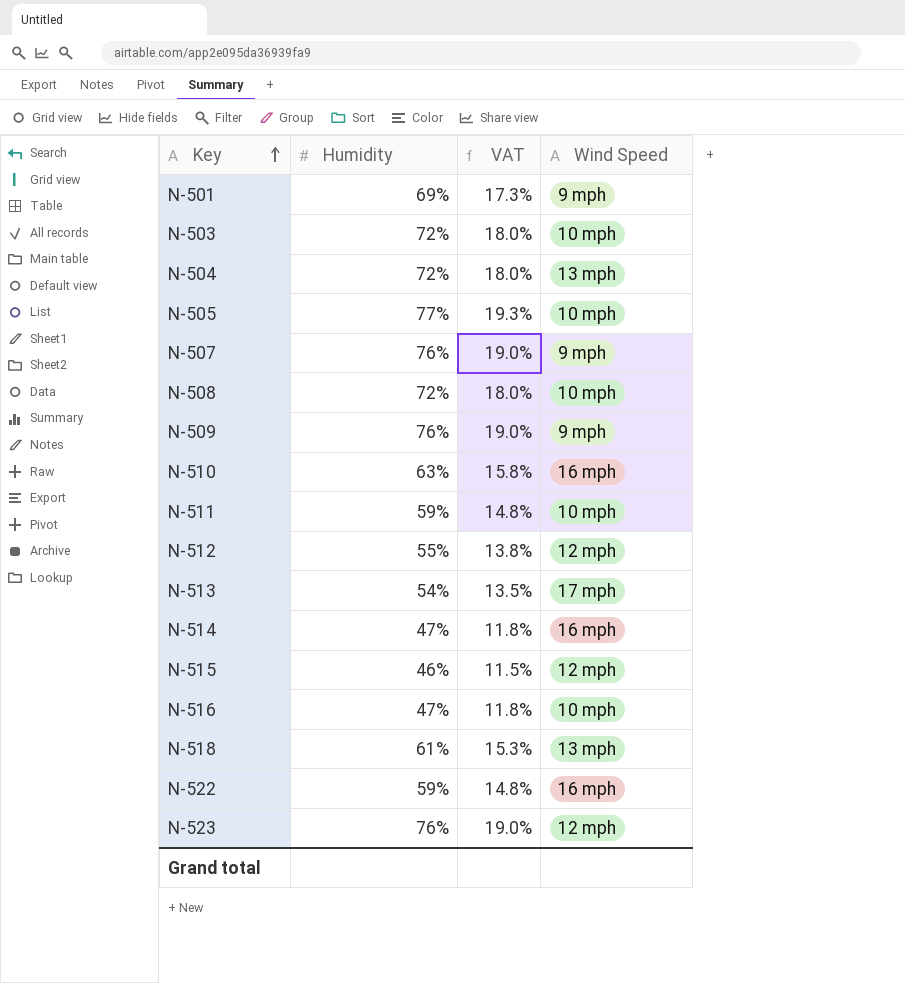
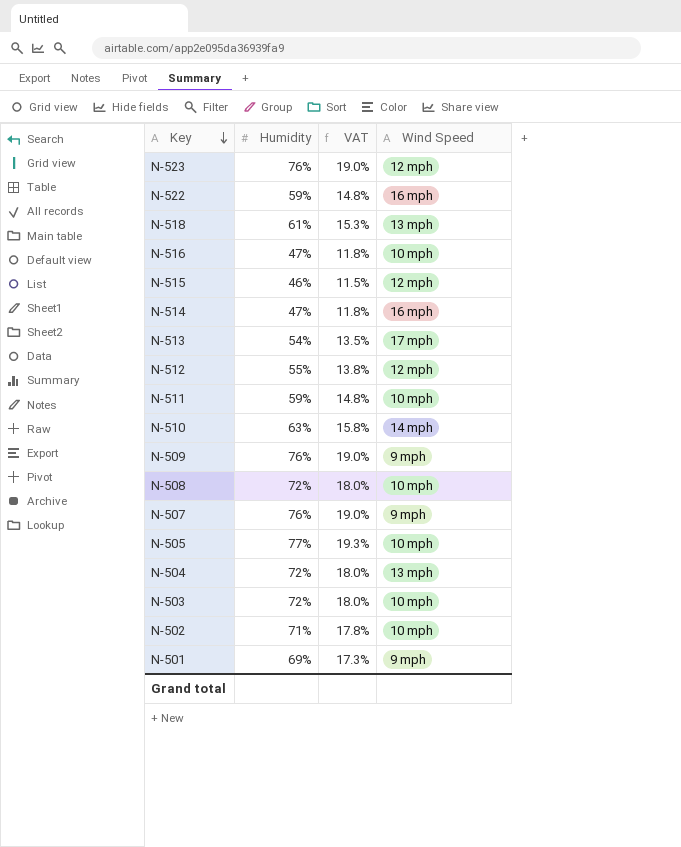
row order: Key ascending -> Key descending
N-510 | Wind Speed: 16 mph -> 14 mph
row N-502: none -> 71% | 17.8% | 10 mph

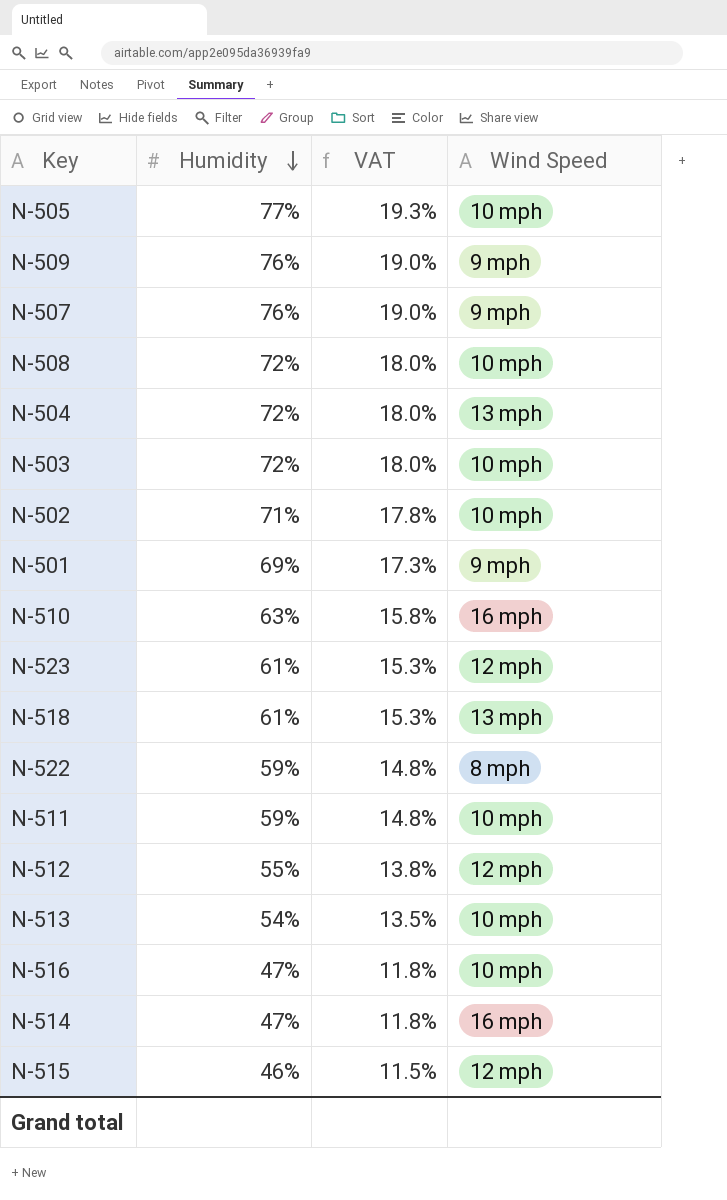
row order: Key descending -> Humidity descending
N-510 | Wind Speed: 14 mph -> 16 mph
N-523 | Humidity: 76% -> 61%
N-523 | VAT: 19.0% -> 15.3%
N-522 | Wind Speed: 16 mph -> 8 mph
N-513 | Wind Speed: 17 mph -> 10 mph

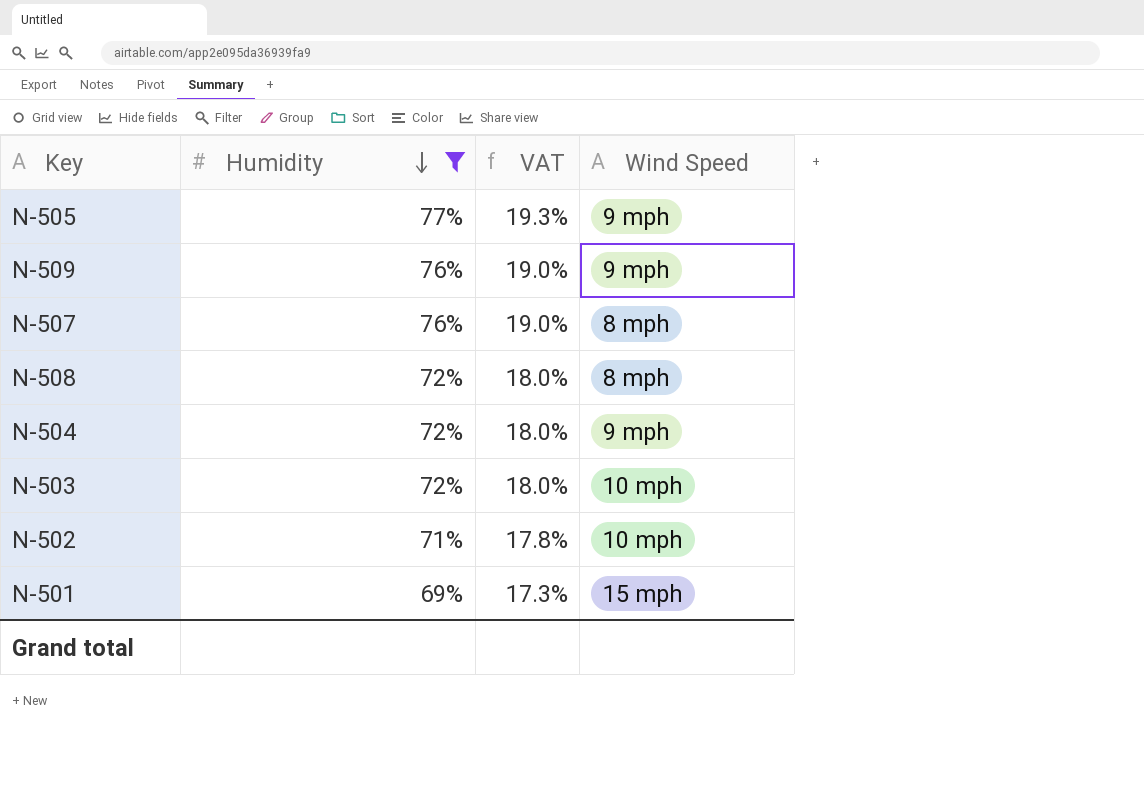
filter: none -> Humidity >= 69%
N-505 | Wind Speed: 10 mph -> 9 mph
N-507 | Wind Speed: 9 mph -> 8 mph
N-508 | Wind Speed: 10 mph -> 8 mph
N-504 | Wind Speed: 13 mph -> 9 mph
N-501 | Wind Speed: 9 mph -> 15 mph

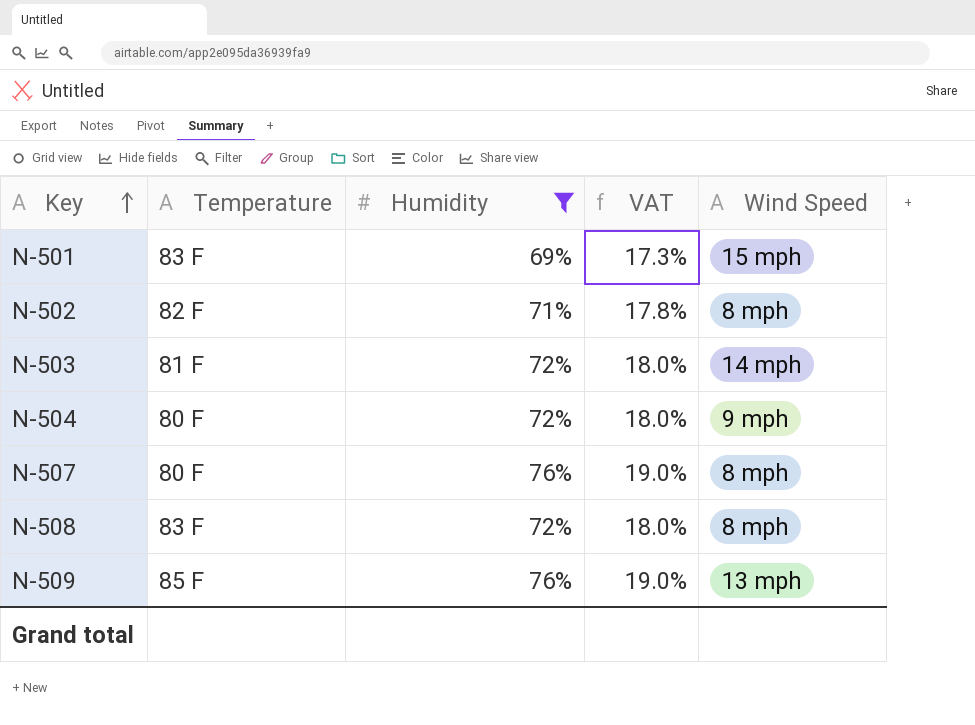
row order: Humidity descending -> Key ascending
column Temperature | position: none -> 2
row N-505: 77% | 19.3% | 9 mph -> none
N-502 | Wind Speed: 10 mph -> 8 mph
N-503 | Wind Speed: 10 mph -> 14 mph
N-509 | Wind Speed: 9 mph -> 13 mph

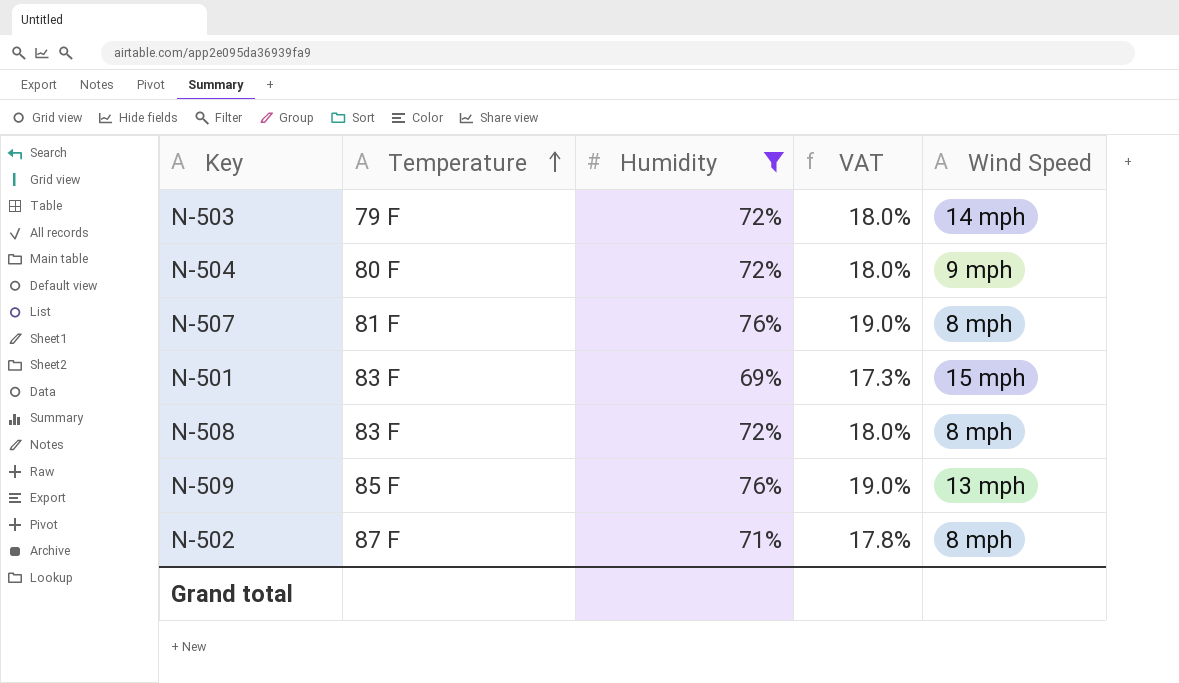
row order: Key ascending -> Temperature ascending
N-503 | Temperature: 81 F -> 79 F
N-507 | Temperature: 80 F -> 81 F
N-502 | Temperature: 82 F -> 87 F

